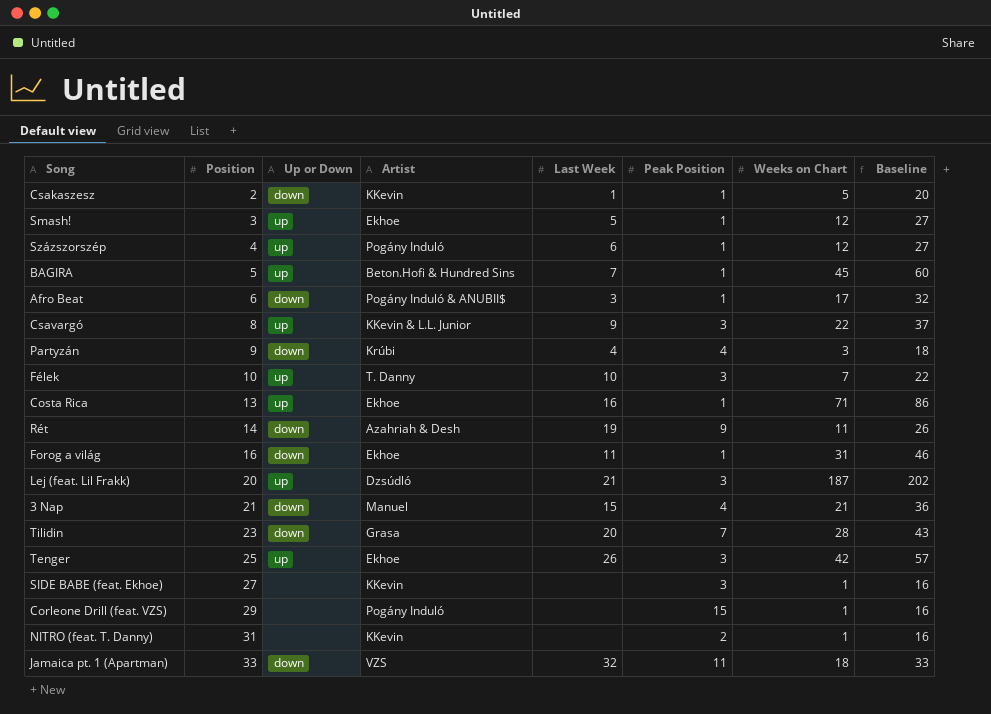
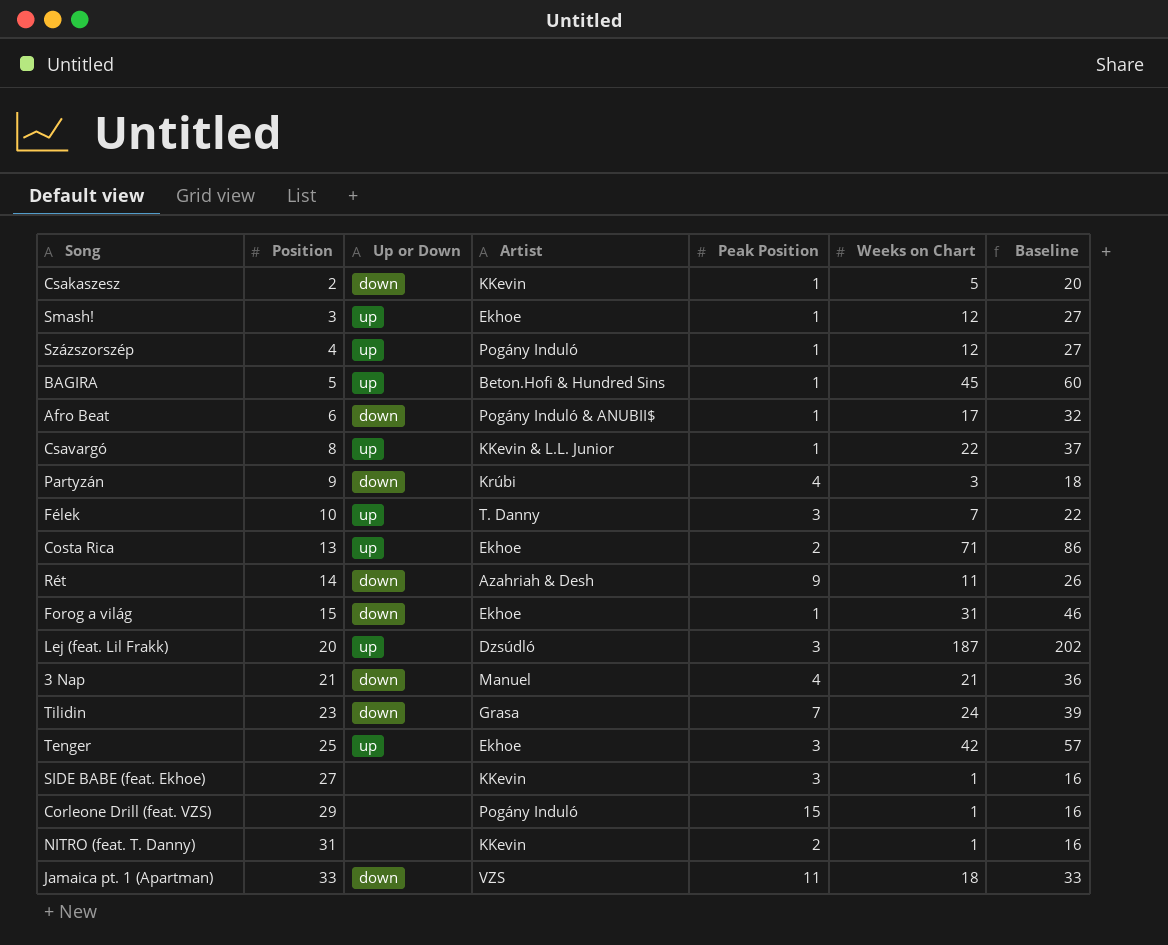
column Last Week | position: 5 -> none
Csavargó | Peak Position: 3 -> 1
Costa Rica | Peak Position: 1 -> 2
Forog a világ | Position: 16 -> 15
Tilidin | Weeks on Chart: 28 -> 24
Tilidin | Baseline: 43 -> 39

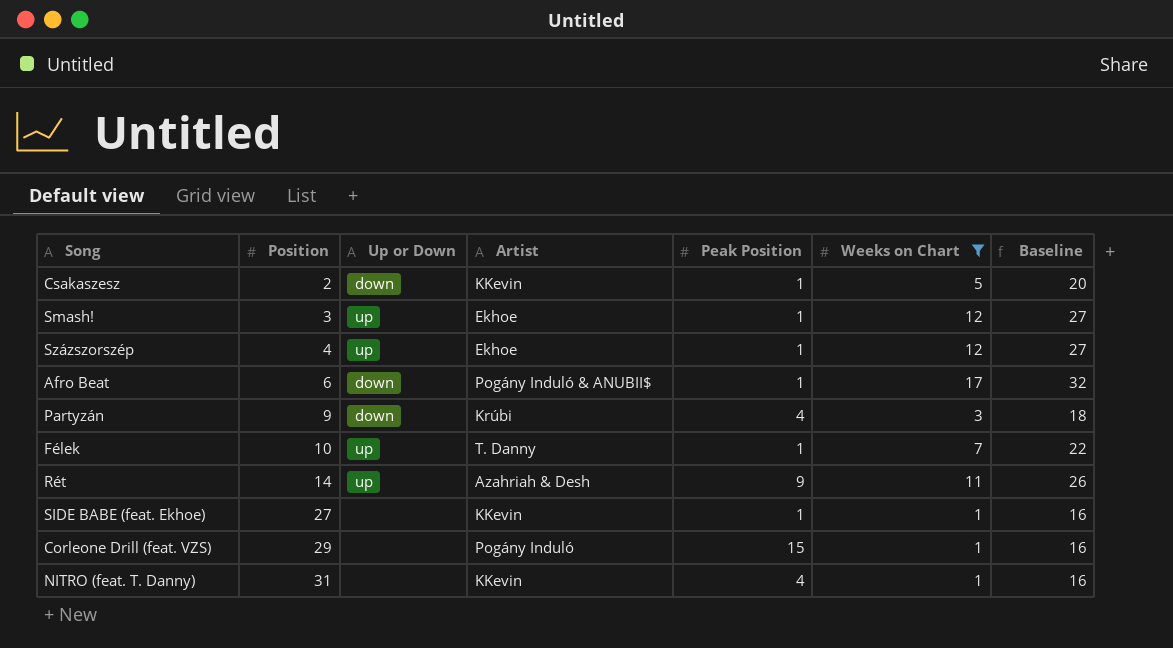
filter: none -> Weeks on Chart <= 17
Százszorszép | Artist: Pogány Induló -> Ekhoe
Félek | Peak Position: 3 -> 1
Rét | Up or Down: down -> up
SIDE BABE (feat. Ekhoe) | Peak Position: 3 -> 1
NITRO (feat. T. Danny) | Peak Position: 2 -> 4

